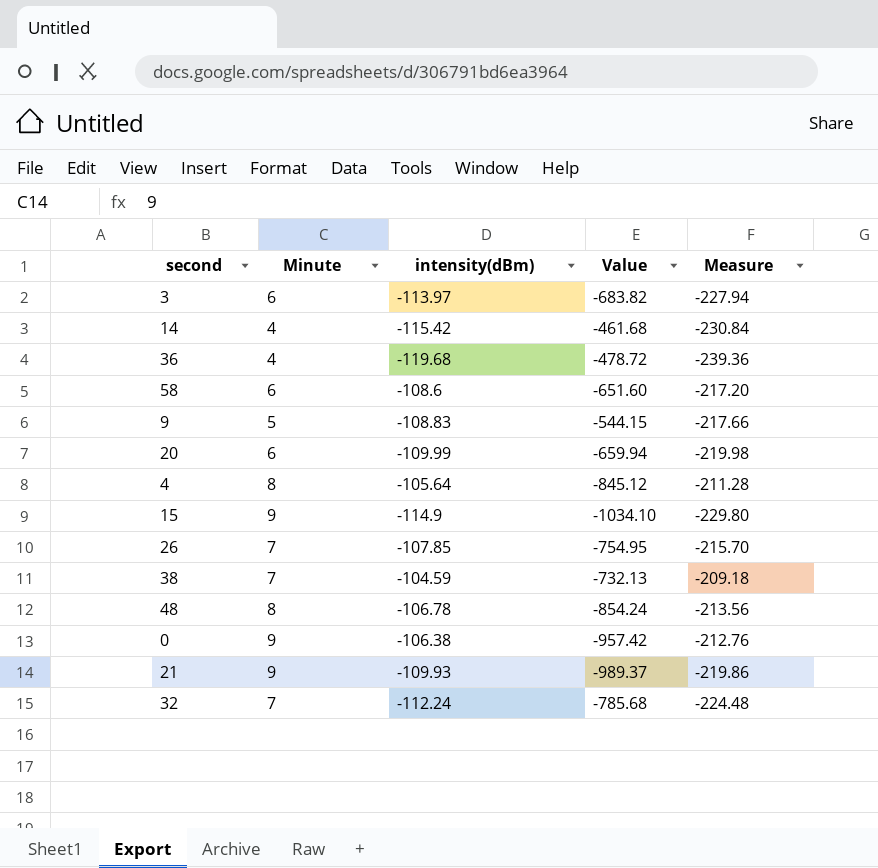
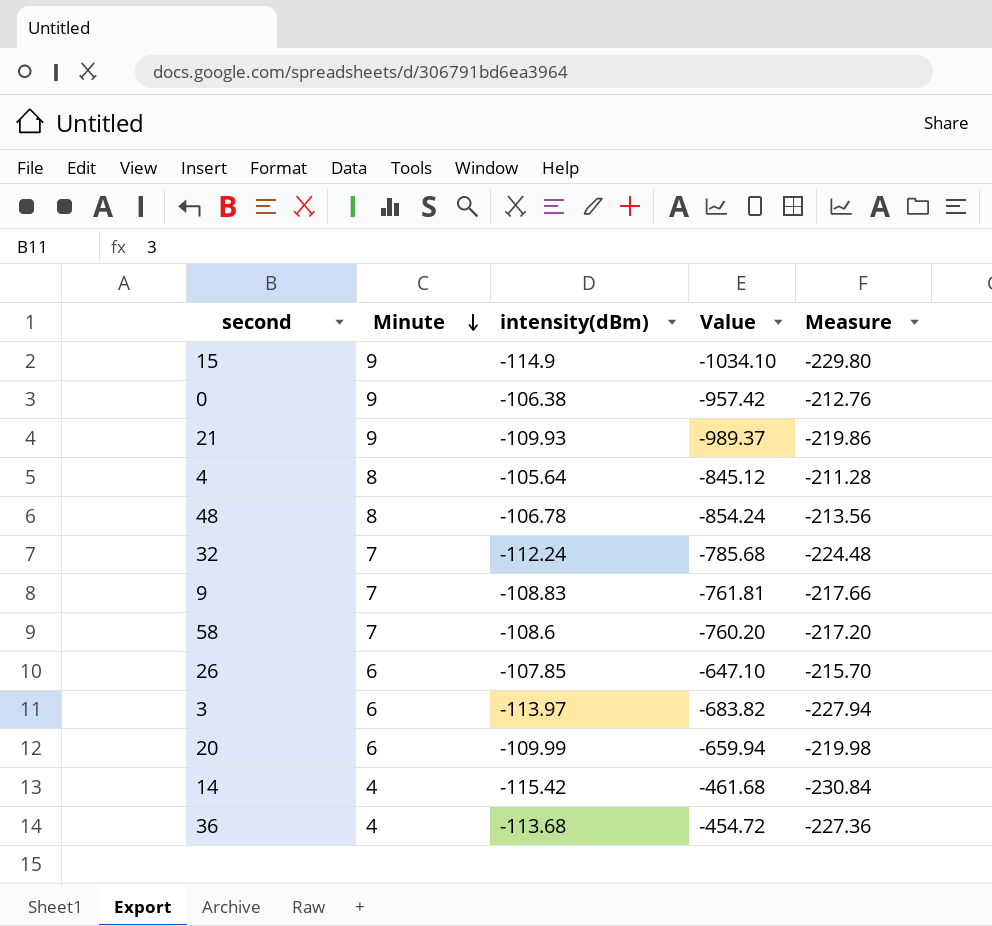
row order: none -> Minute descending
row 38: 7 | -104.59 | -732.13 | -209.18 -> none
9 | Minute: 5 -> 7
9 | Value: -544.15 -> -761.81
58 | Minute: 6 -> 7
58 | Value: -651.60 -> -760.20
26 | Minute: 7 -> 6
26 | Value: -754.95 -> -647.10
36 | intensity(dBm): -119.68 -> -113.68
36 | Value: -478.72 -> -454.72
36 | Measure: -239.36 -> -227.36

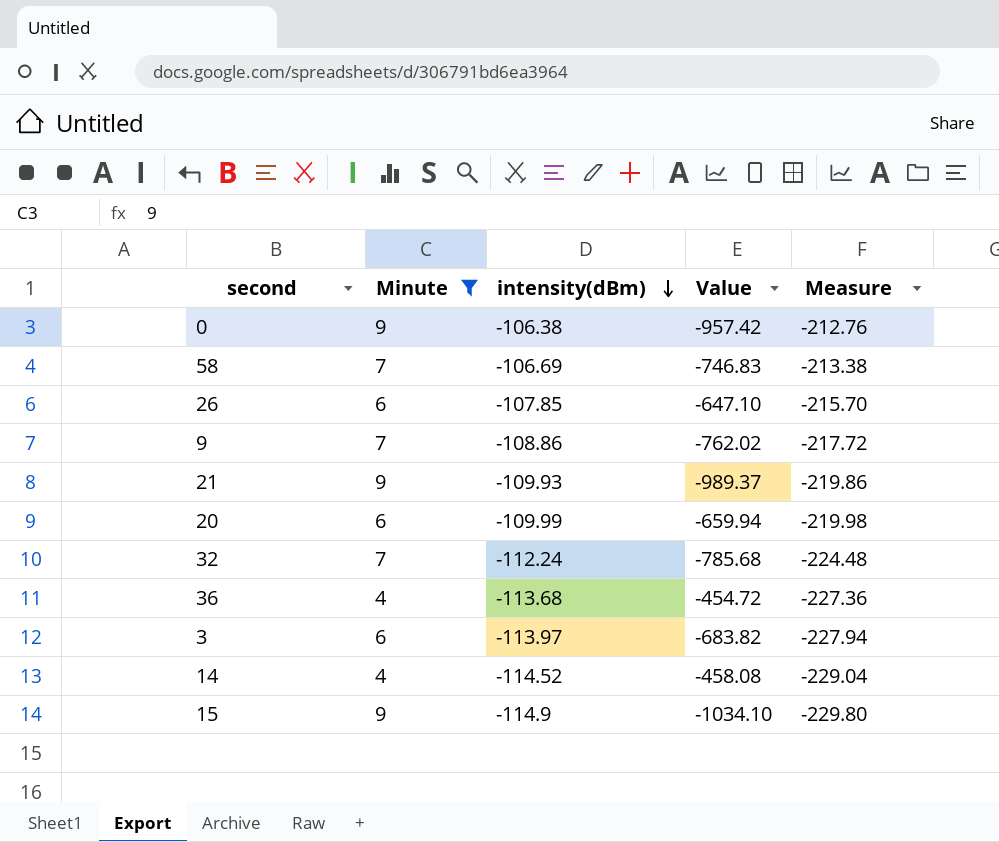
filter: none -> Minute != 8
row order: Minute descending -> intensity(dBm) descending
58 | intensity(dBm): -108.6 -> -106.69
58 | Value: -760.20 -> -746.83
58 | Measure: -217.20 -> -213.38
9 | intensity(dBm): -108.83 -> -108.86
9 | Value: -761.81 -> -762.02
9 | Measure: -217.66 -> -217.72
14 | intensity(dBm): -115.42 -> -114.52
14 | Value: -461.68 -> -458.08
14 | Measure: -230.84 -> -229.04

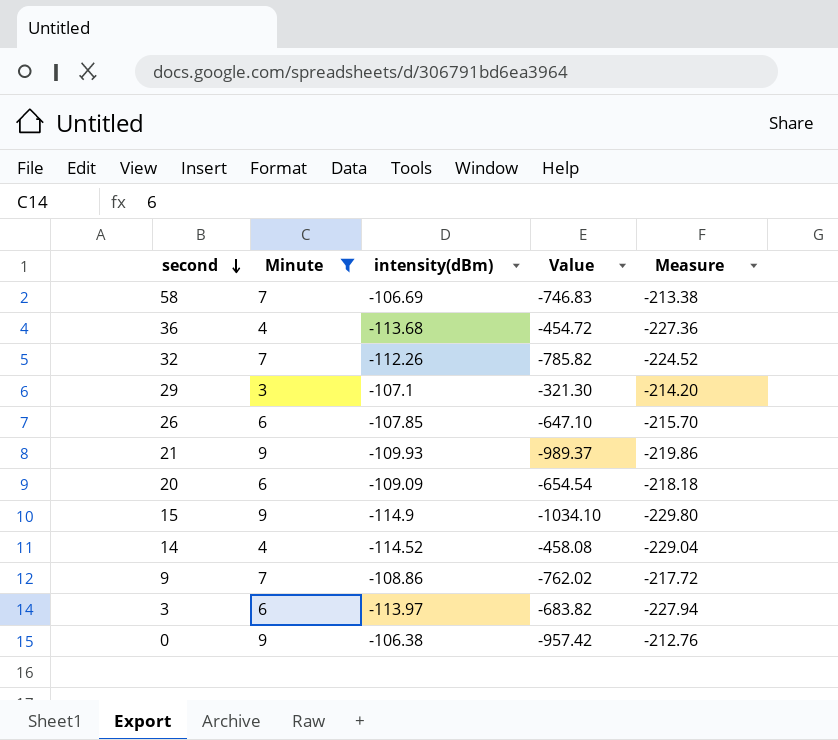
row order: intensity(dBm) descending -> second descending
32 | intensity(dBm): -112.24 -> -112.26
32 | Value: -785.68 -> -785.82
32 | Measure: -224.48 -> -224.52
row 29: none -> 3 | -107.1 | -321.30 | -214.20
20 | intensity(dBm): -109.99 -> -109.09
20 | Value: -659.94 -> -654.54
20 | Measure: -219.98 -> -218.18

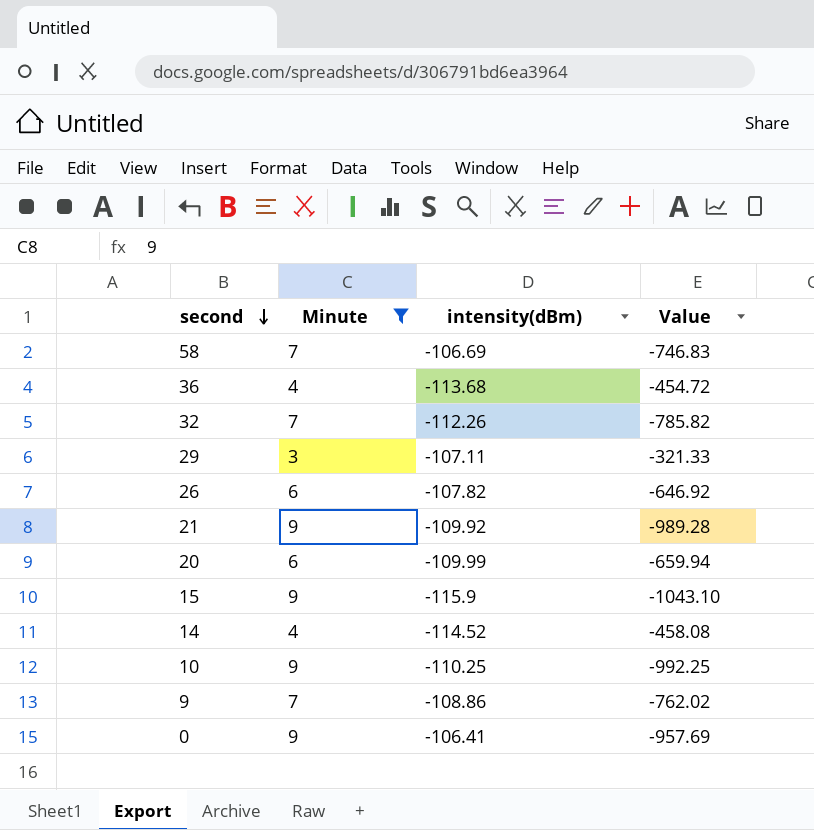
column Measure | formula: [intensity(dBm)] * 2 -> none
row 3: 6 | -113.97 | -683.82 | -227.94 -> none
29 | intensity(dBm): -107.1 -> -107.11
29 | Value: -321.30 -> -321.33
26 | intensity(dBm): -107.85 -> -107.82
26 | Value: -647.10 -> -646.92
21 | intensity(dBm): -109.93 -> -109.92
21 | Value: -989.37 -> -989.28
20 | intensity(dBm): -109.09 -> -109.99
20 | Value: -654.54 -> -659.94
15 | intensity(dBm): -114.9 -> -115.9
15 | Value: -1034.10 -> -1043.10
row 10: none -> 9 | -110.25 | -992.25
0 | intensity(dBm): -106.38 -> -106.41
0 | Value: -957.42 -> -957.69

